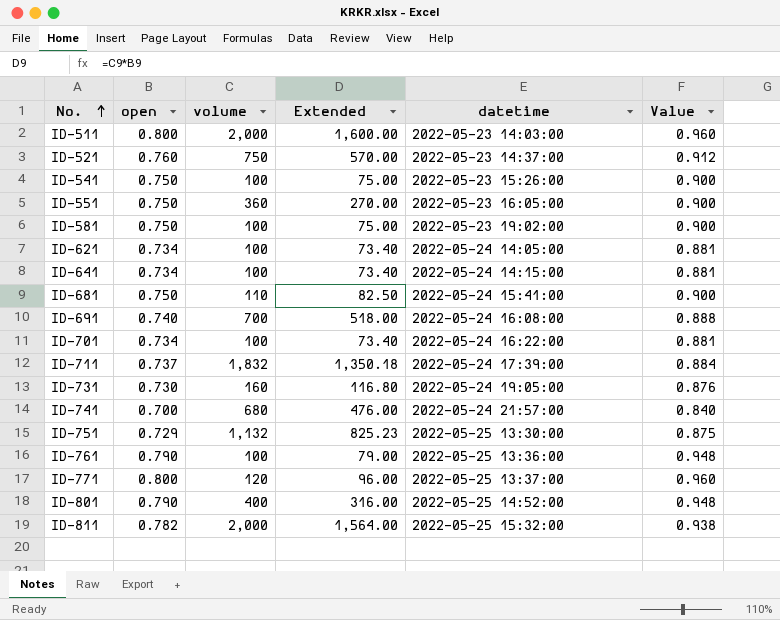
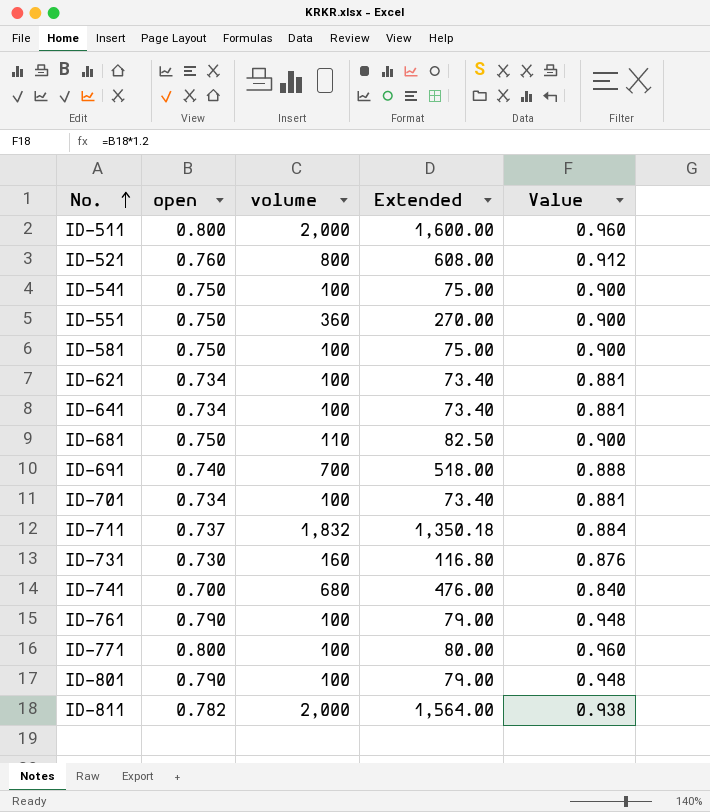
column datetime | position: 5 -> none
row ID-751: 0.729 | 1,132 | 825.23 | 2022-05-25 13:30:00 | 0.875 -> none
ID-521 | volume: 750 -> 800
ID-521 | Extended: 570.00 -> 608.00
ID-771 | volume: 120 -> 100
ID-771 | Extended: 96.00 -> 80.00
ID-801 | volume: 400 -> 100
ID-801 | Extended: 316.00 -> 79.00

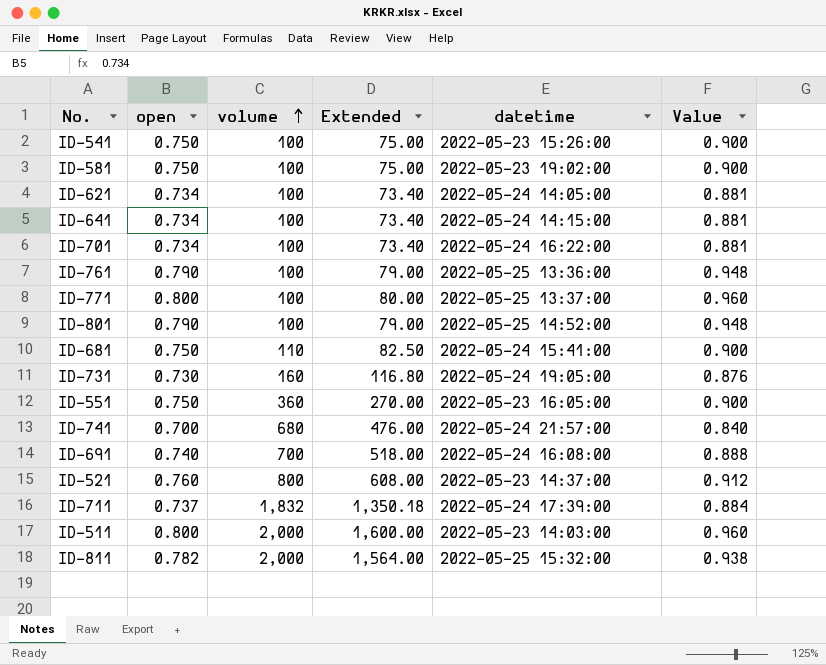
row order: No. ascending -> volume ascending
column datetime | position: none -> 5

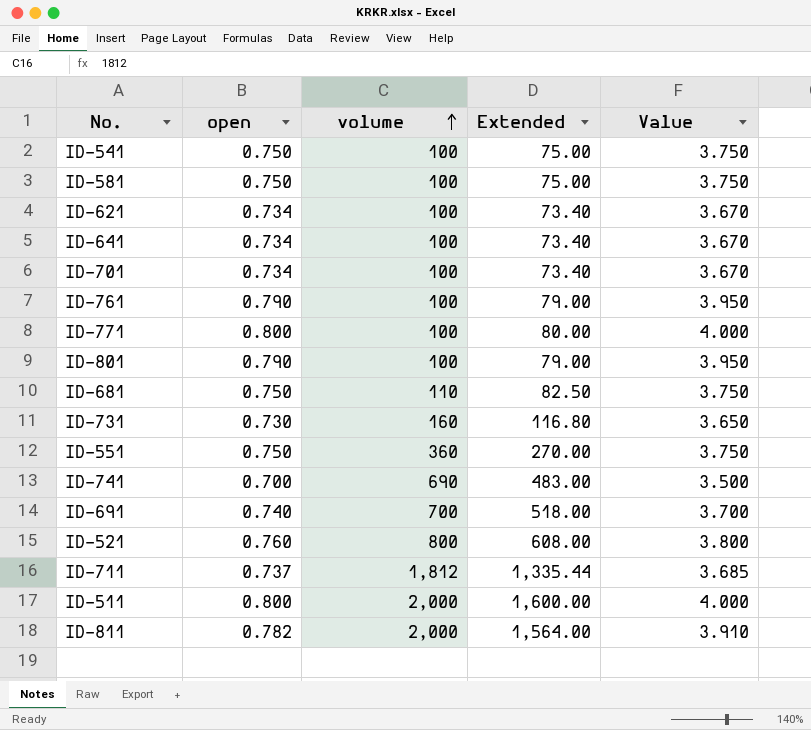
column datetime | position: 5 -> none
column Value | formula: [open] * 1.2 -> [open] * 5
ID-741 | volume: 680 -> 690
ID-741 | Extended: 476.00 -> 483.00
ID-711 | volume: 1,832 -> 1,812
ID-711 | Extended: 1,350.18 -> 1,335.44

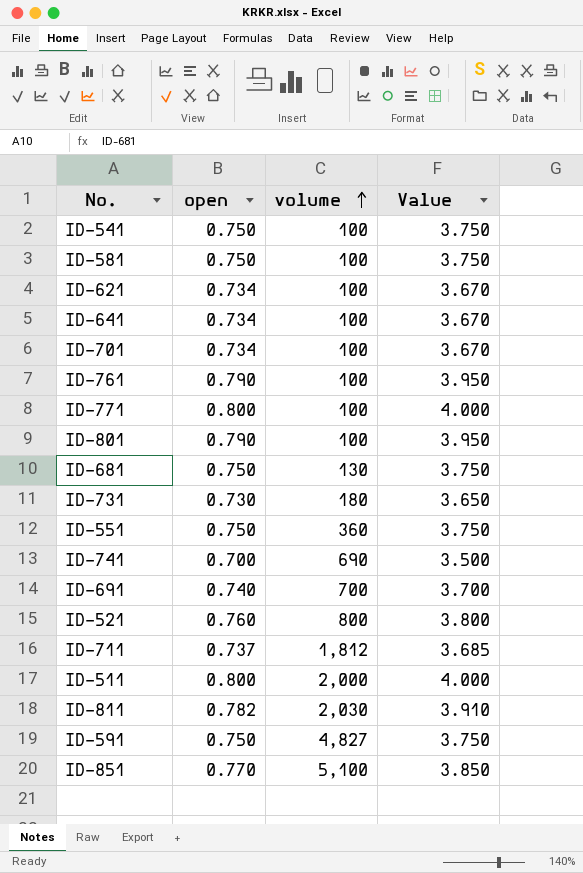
column Extended | formula: [open] * [volume] -> none
ID-681 | volume: 110 -> 130
ID-731 | volume: 160 -> 180
ID-811 | volume: 2,000 -> 2,030
row ID-591: none -> 0.750 | 4,827 | 3.750
row ID-851: none -> 0.770 | 5,100 | 3.850

